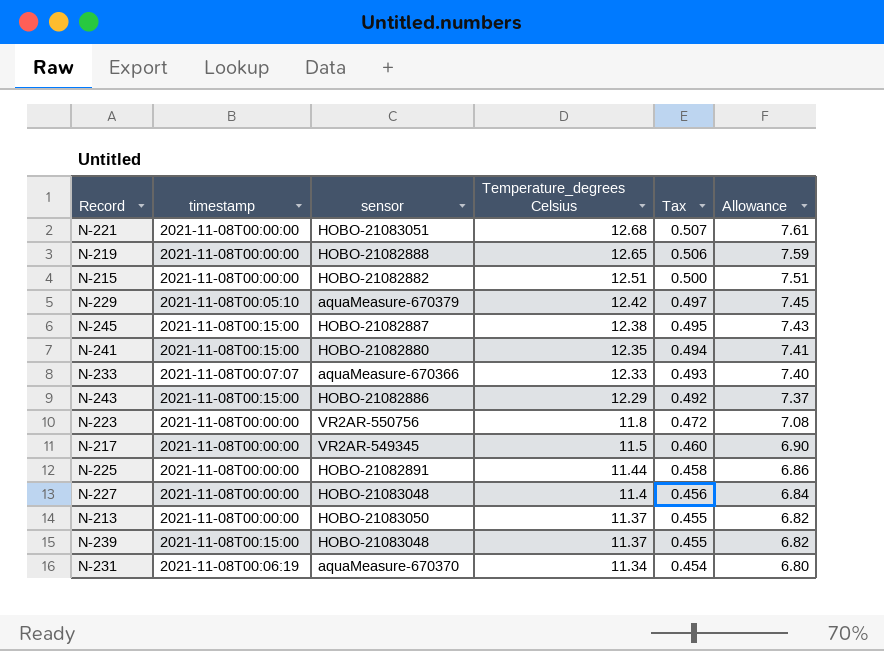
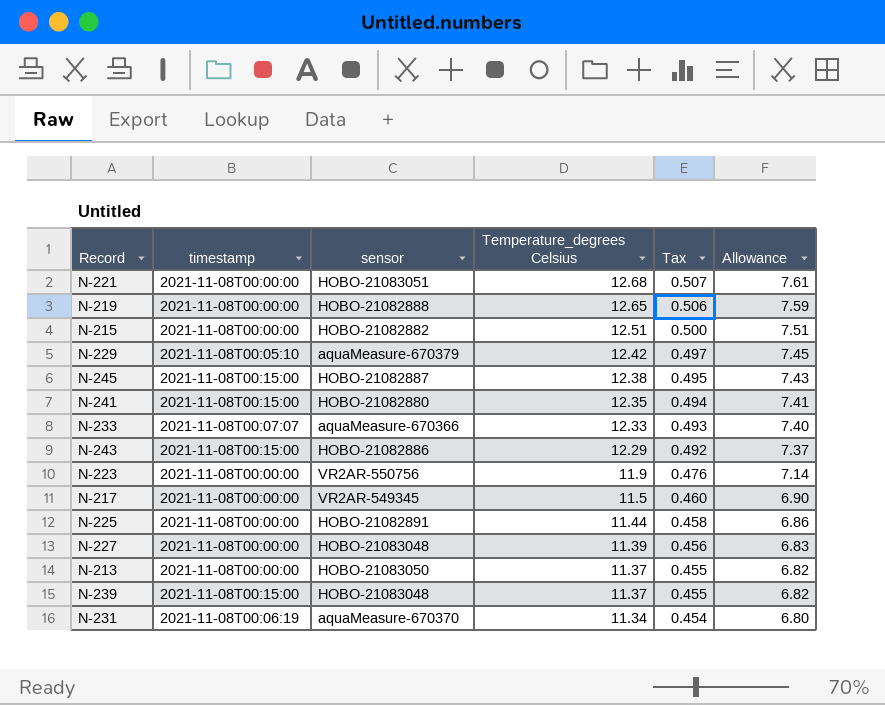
N-223 | Temperature_degrees Celsius: 11.8 -> 11.9
N-223 | Tax: 0.472 -> 0.476
N-223 | Allowance: 7.08 -> 7.14
N-227 | Temperature_degrees Celsius: 11.4 -> 11.39
N-227 | Allowance: 6.84 -> 6.83

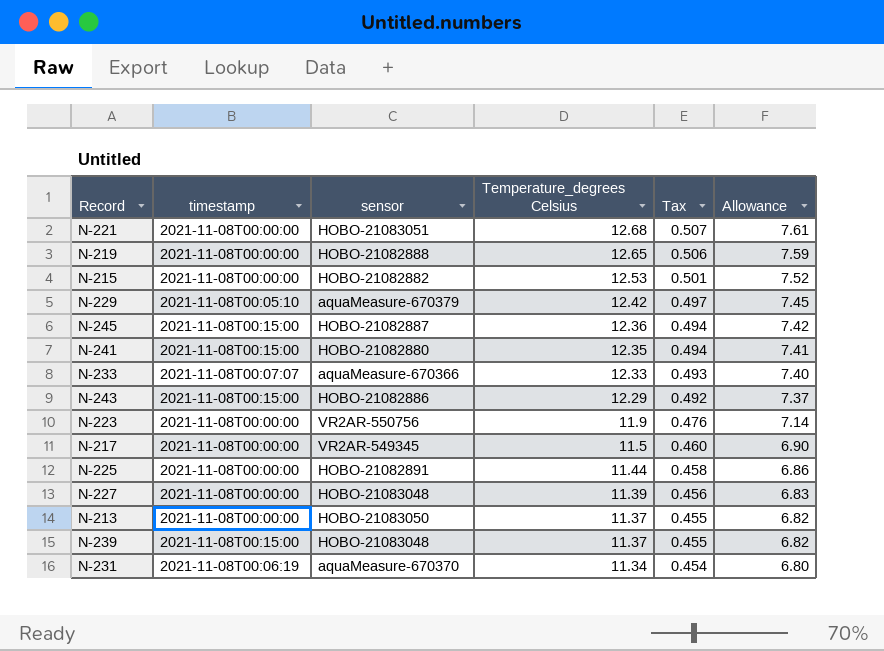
N-215 | Temperature_degrees Celsius: 12.51 -> 12.53
N-215 | Tax: 0.500 -> 0.501
N-215 | Allowance: 7.51 -> 7.52
N-245 | Temperature_degrees Celsius: 12.38 -> 12.36
N-245 | Tax: 0.495 -> 0.494
N-245 | Allowance: 7.43 -> 7.42

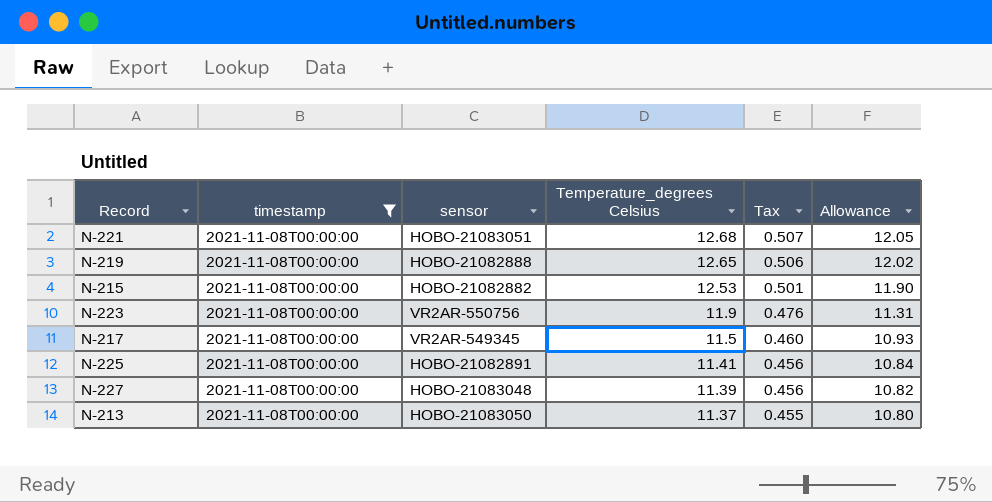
filter: none -> timestamp = 2021-11-08T00:00:00
column Allowance | formula: [Temperature_degrees Celsius] * 0.6 -> [Temperature_degrees Celsius] * 0.95
N-225 | Temperature_degrees Celsius: 11.44 -> 11.41
N-225 | Tax: 0.458 -> 0.456

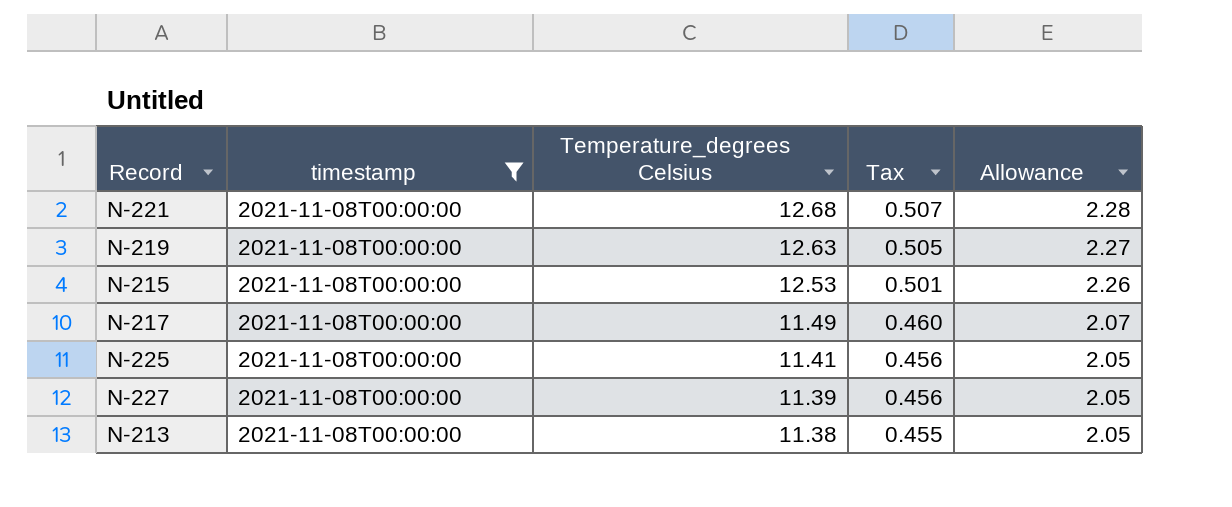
column sensor | position: 3 -> none
column Allowance | formula: [Temperature_degrees Celsius] * 0.95 -> [Temperature_degrees Celsius] * 0.18
row N-223: 2021-11-08T00:00:00 | VR2AR-550756 | 11.9 | 0.476 | 11.31 -> none
N-219 | Temperature_degrees Celsius: 12.65 -> 12.63
N-219 | Tax: 0.506 -> 0.505
N-217 | Temperature_degrees Celsius: 11.5 -> 11.49
N-213 | Temperature_degrees Celsius: 11.37 -> 11.38

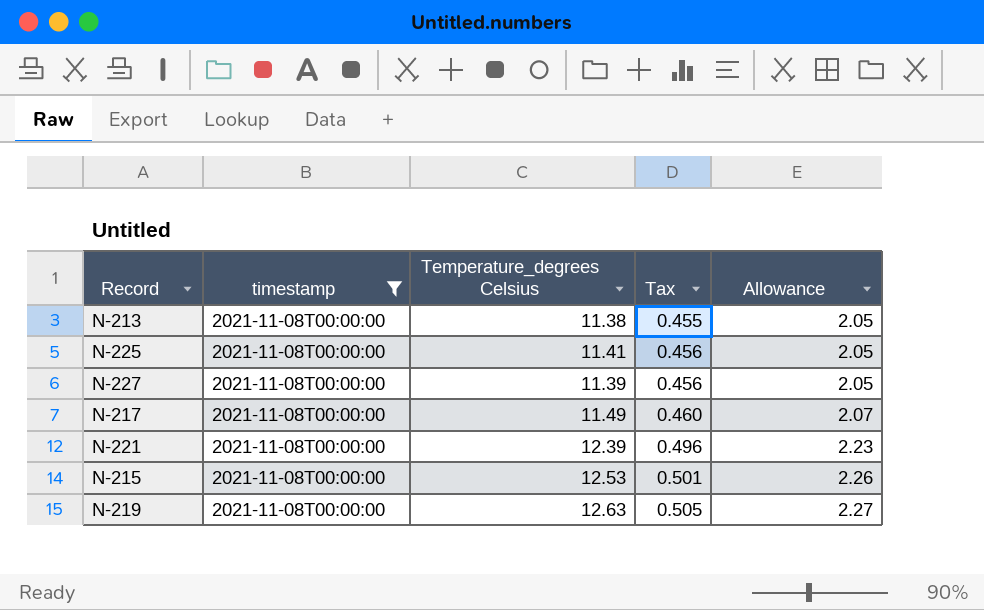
row order: Temperature_degrees Celsius descending -> Tax ascending
N-221 | Temperature_degrees Celsius: 12.68 -> 12.39
N-221 | Tax: 0.507 -> 0.496
N-221 | Allowance: 2.28 -> 2.23

